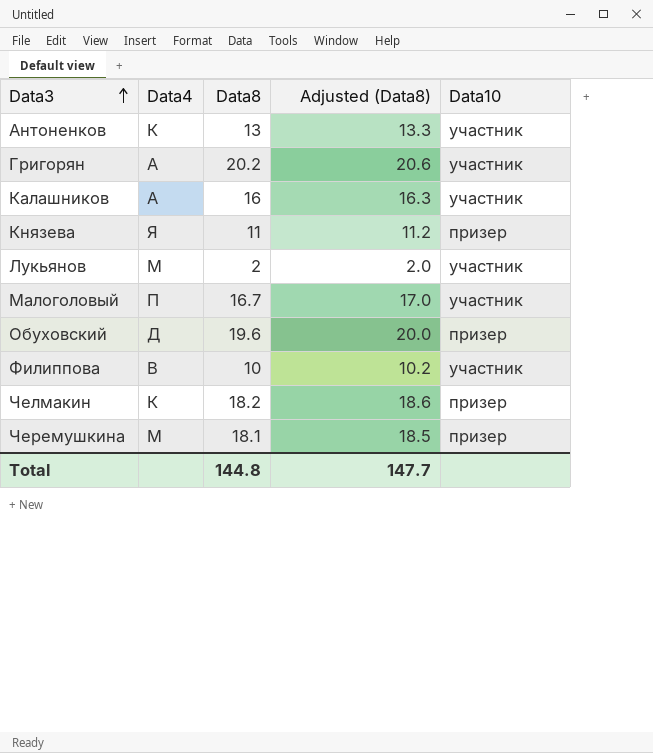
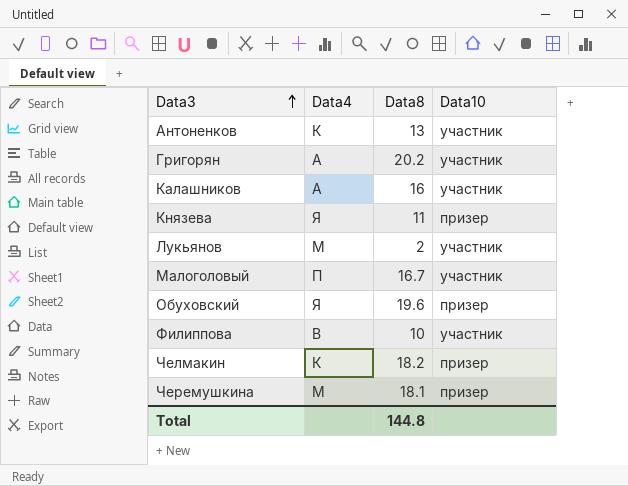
column Adjusted (Data8) | formula: [Data8] * 1.02 -> none
Обуховский | Data4: Д -> Я

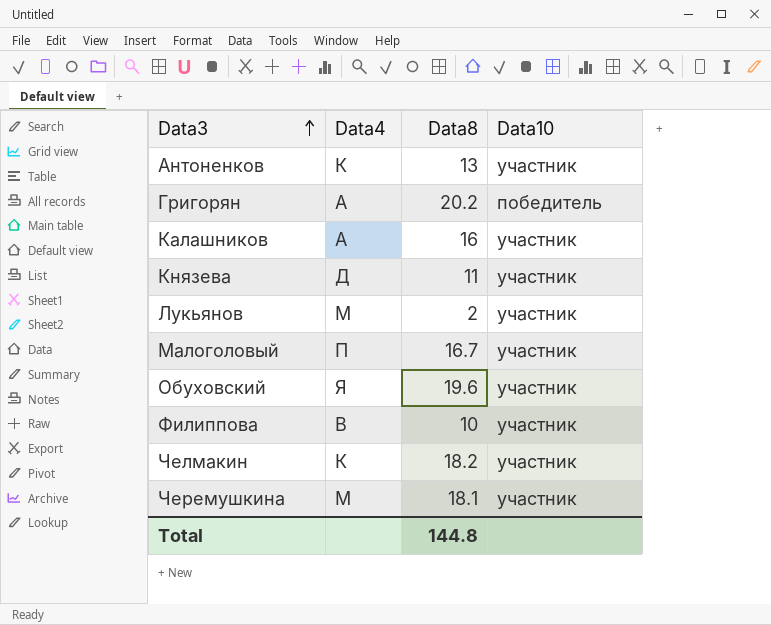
Григорян | Data10: участник -> победитель
Князева | Data4: Я -> Д
Князева | Data10: призер -> участник
Обуховский | Data10: призер -> участник
Челмакин | Data10: призер -> участник
Черемушкина | Data10: призер -> участник

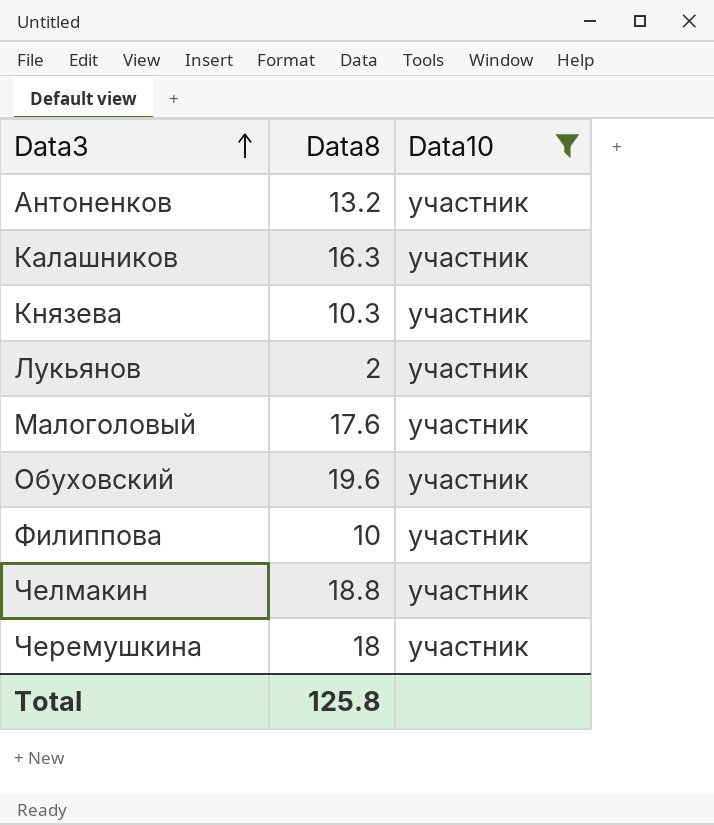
filter: none -> Data10 = участник
column Data4 | position: 2 -> none
Антоненков | Data8: 13 -> 13.2
Калашников | Data8: 16 -> 16.3
Князева | Data8: 11 -> 10.3
Малоголовый | Data8: 16.7 -> 17.6
Челмакин | Data8: 18.2 -> 18.8
Черемушкина | Data8: 18.1 -> 18
Total | Data8: 144.8 -> 125.8

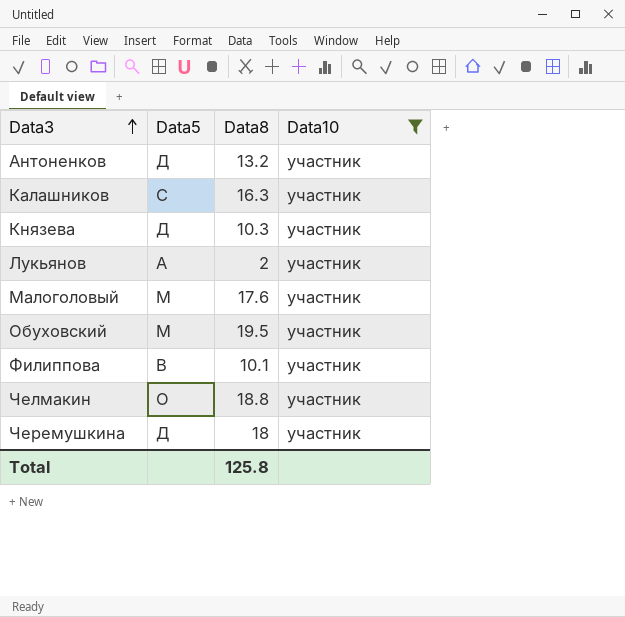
column Data5 | position: none -> 2
Обуховский | Data8: 19.6 -> 19.5
Филиппова | Data8: 10 -> 10.1

